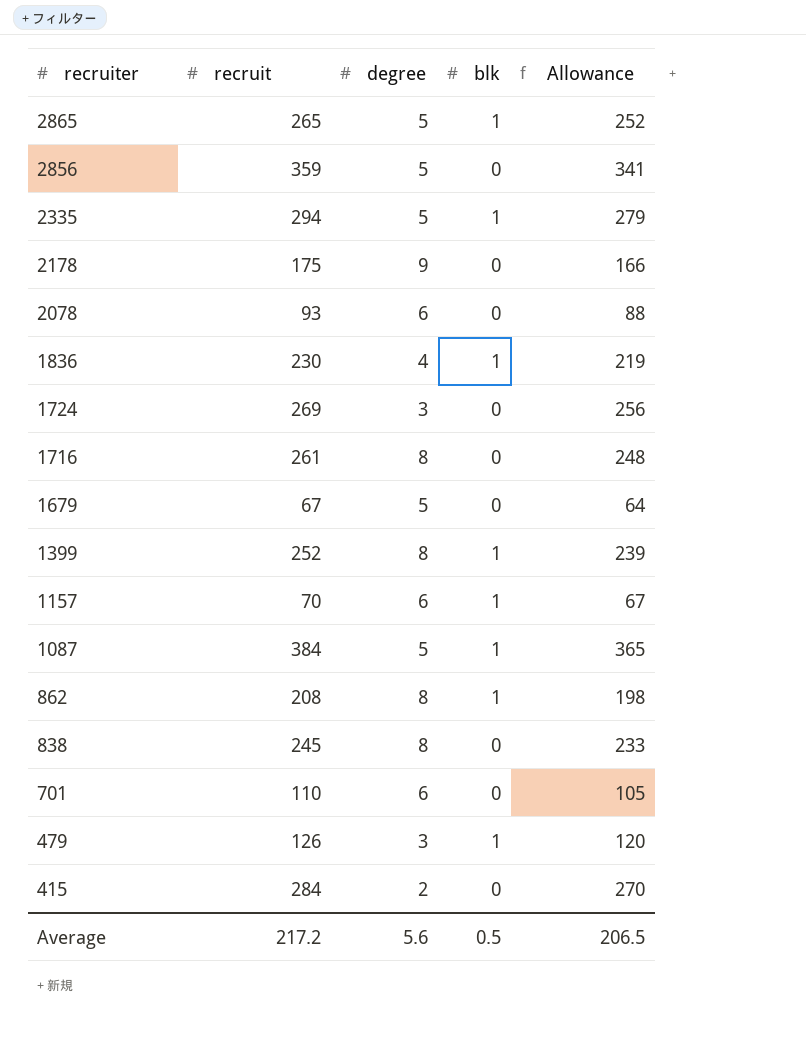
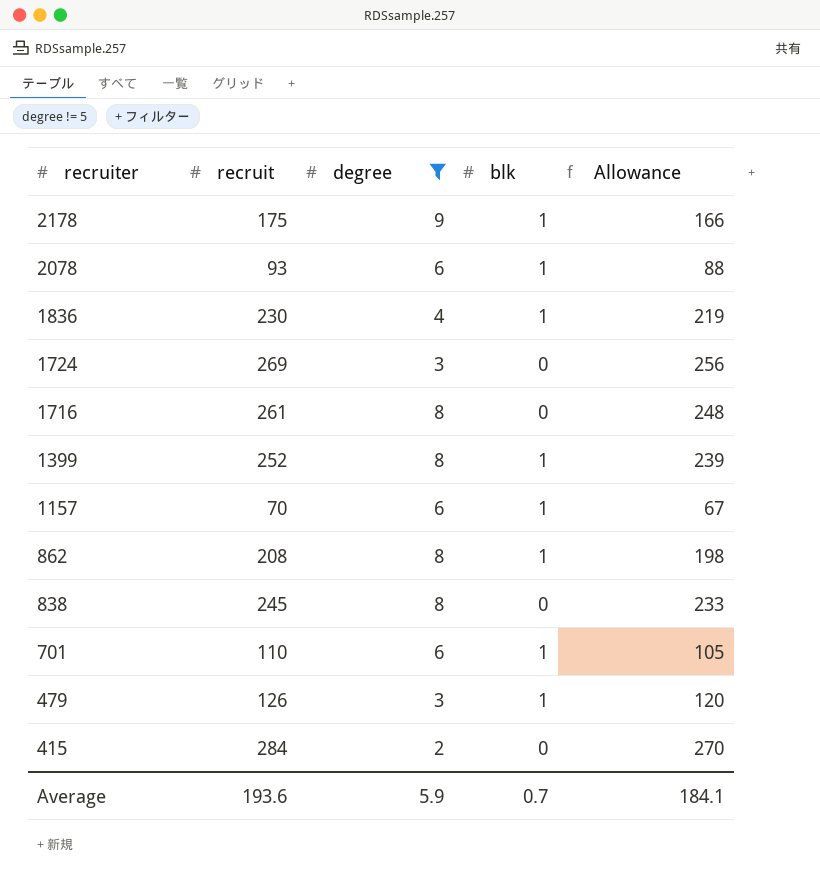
filter: none -> degree != 5
2178 | blk: 0 -> 1
2078 | blk: 0 -> 1
701 | blk: 0 -> 1
Average | recruit: 217.2 -> 193.6
Average | degree: 5.6 -> 5.9
Average | blk: 0.5 -> 0.7
Average | Allowance: 206.5 -> 184.1

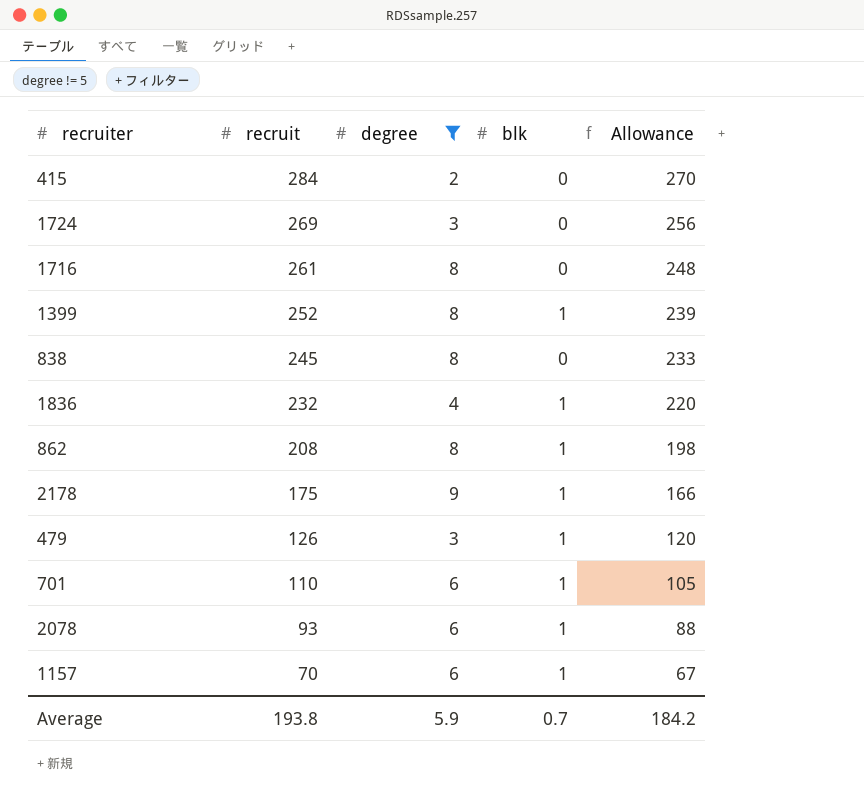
row order: recruiter descending -> recruit descending
1836 | recruit: 230 -> 232
1836 | Allowance: 219 -> 220
Average | recruit: 193.6 -> 193.8
Average | Allowance: 184.1 -> 184.2

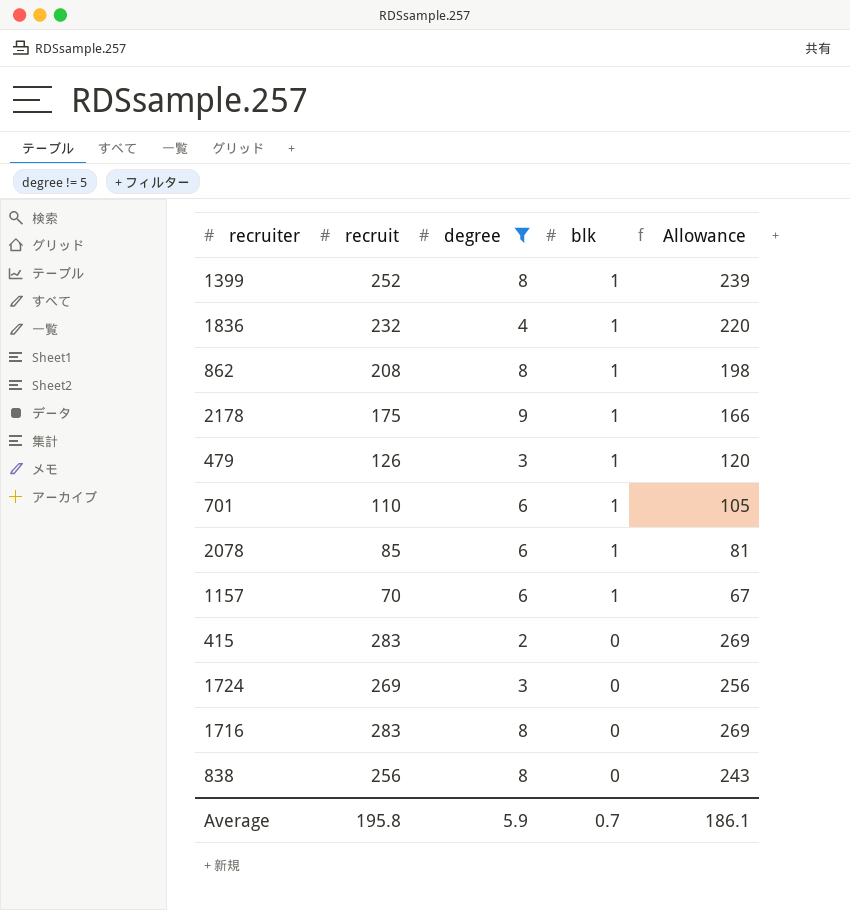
row order: recruit descending -> blk descending
2078 | recruit: 93 -> 85
2078 | Allowance: 88 -> 81
415 | recruit: 284 -> 283
415 | Allowance: 270 -> 269
1716 | recruit: 261 -> 283
1716 | Allowance: 248 -> 269
838 | recruit: 245 -> 256
838 | Allowance: 233 -> 243
Average | recruit: 193.8 -> 195.8
Average | Allowance: 184.2 -> 186.1

